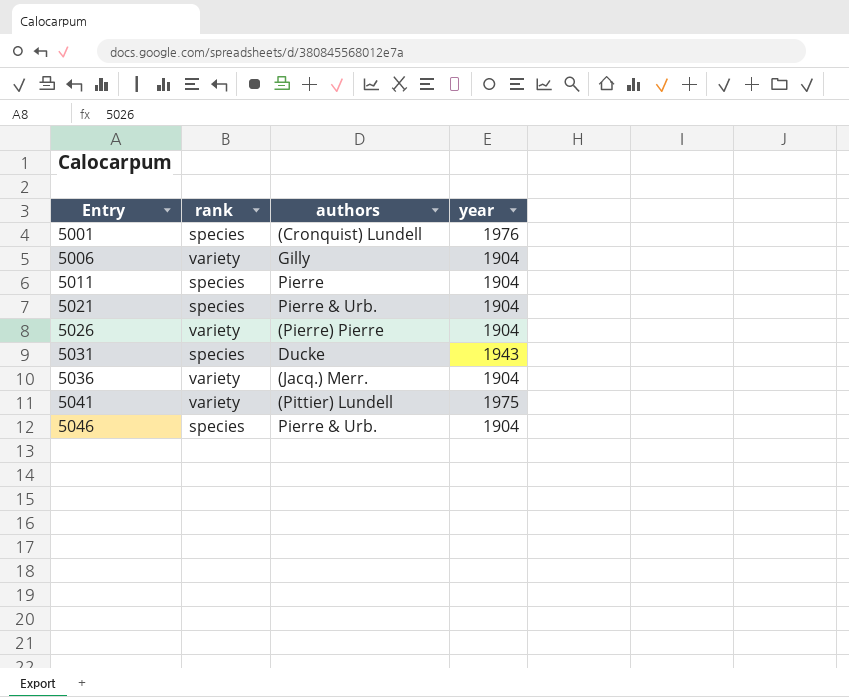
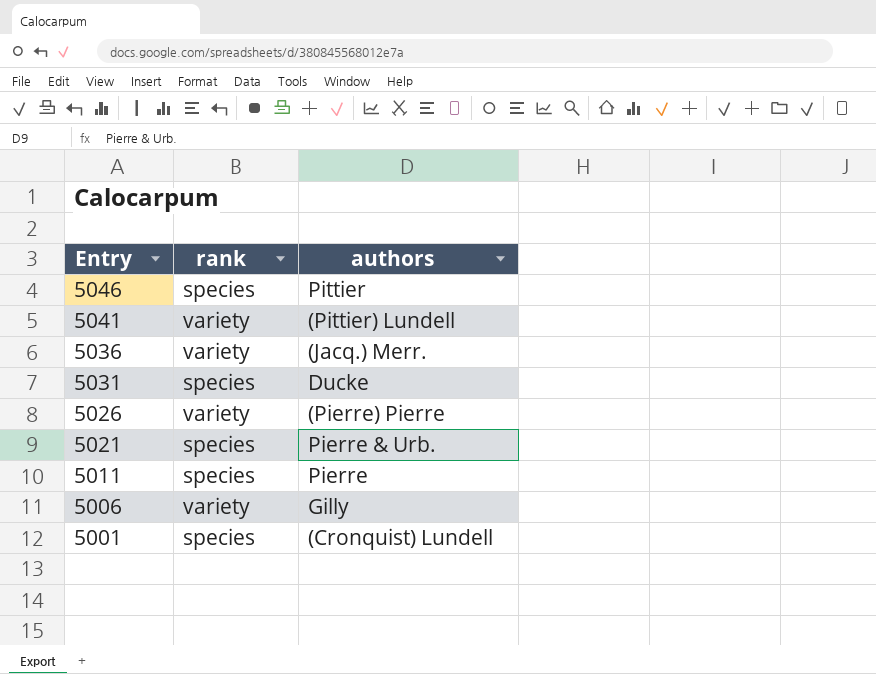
row order: Entry ascending -> Entry descending
column year | position: 4 -> none
5046 | authors: Pierre & Urb. -> Pittier

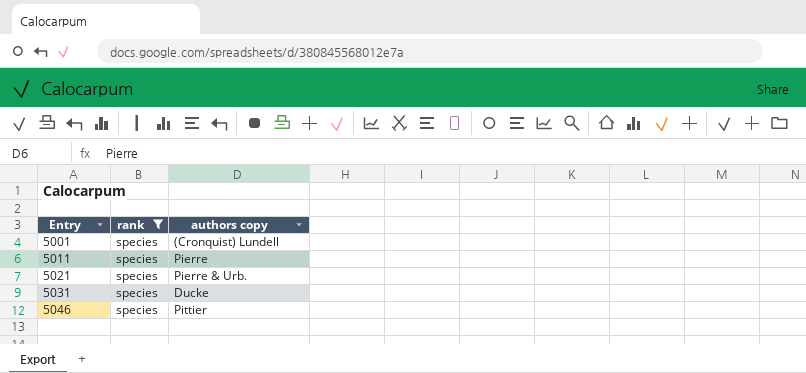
filter: none -> rank = species
row order: Entry descending -> Entry ascending
column name: authors -> authors copy

